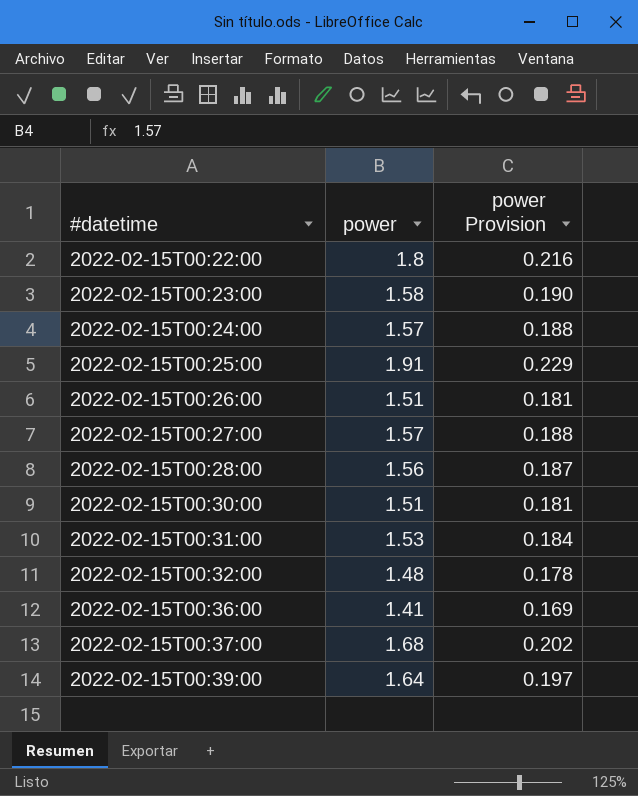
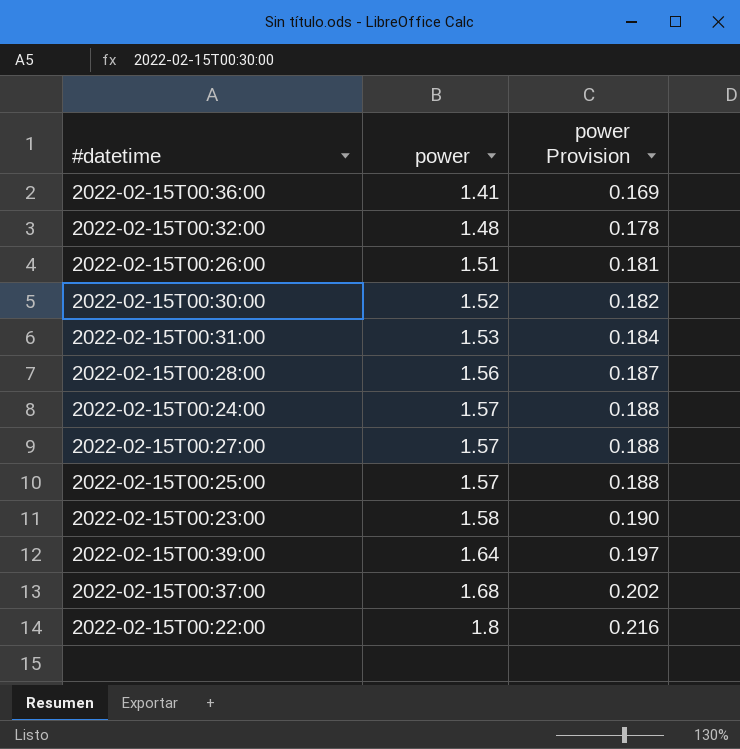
row order: #datetime ascending -> power ascending
2022-02-15T00:30:00 | power: 1.51 -> 1.52
2022-02-15T00:30:00 | power Provision: 0.181 -> 0.182
2022-02-15T00:25:00 | power: 1.91 -> 1.57
2022-02-15T00:25:00 | power Provision: 0.229 -> 0.188

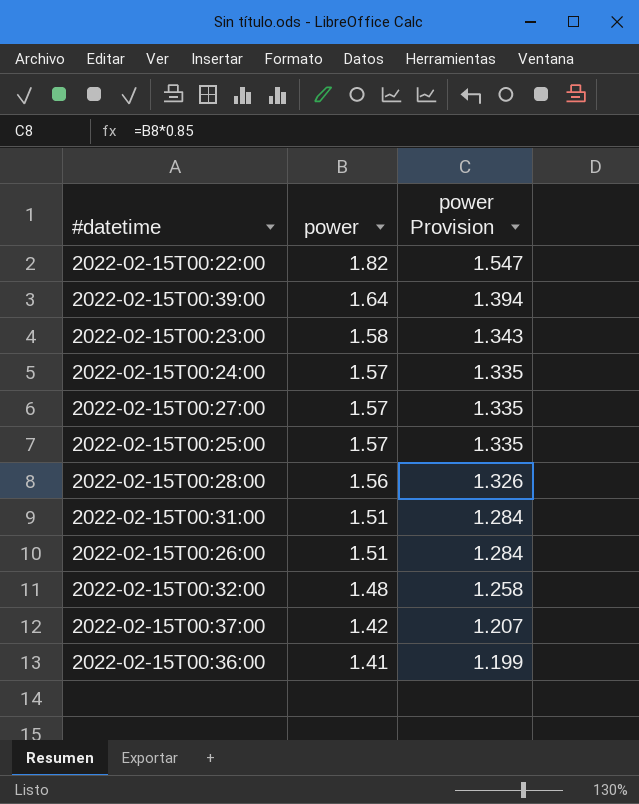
row order: power ascending -> power descending
column power Provision | formula: [power] * 0.12 -> [power] * 0.85
row 2022-02-15T00:30:00: 1.52 | 0.182 -> none
2022-02-15T00:22:00 | power: 1.8 -> 1.82
2022-02-15T00:31:00 | power: 1.53 -> 1.51
2022-02-15T00:37:00 | power: 1.68 -> 1.42

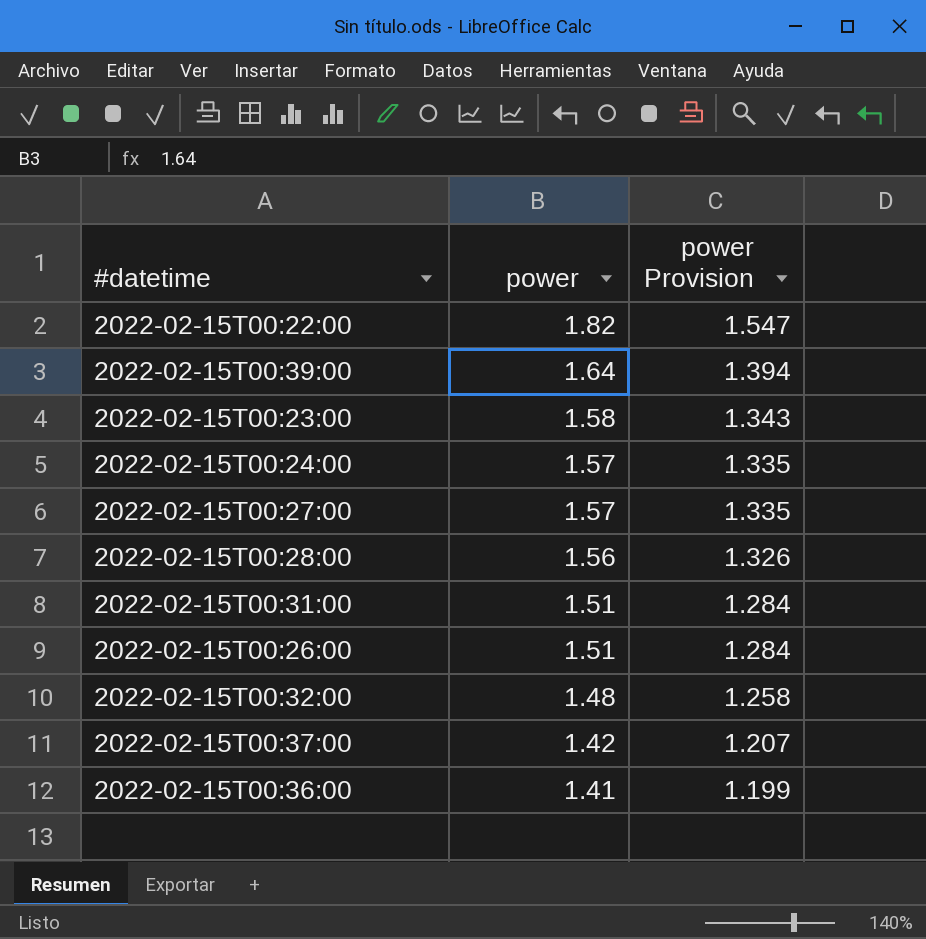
row 2022-02-15T00:25:00: 1.57 | 1.335 -> none

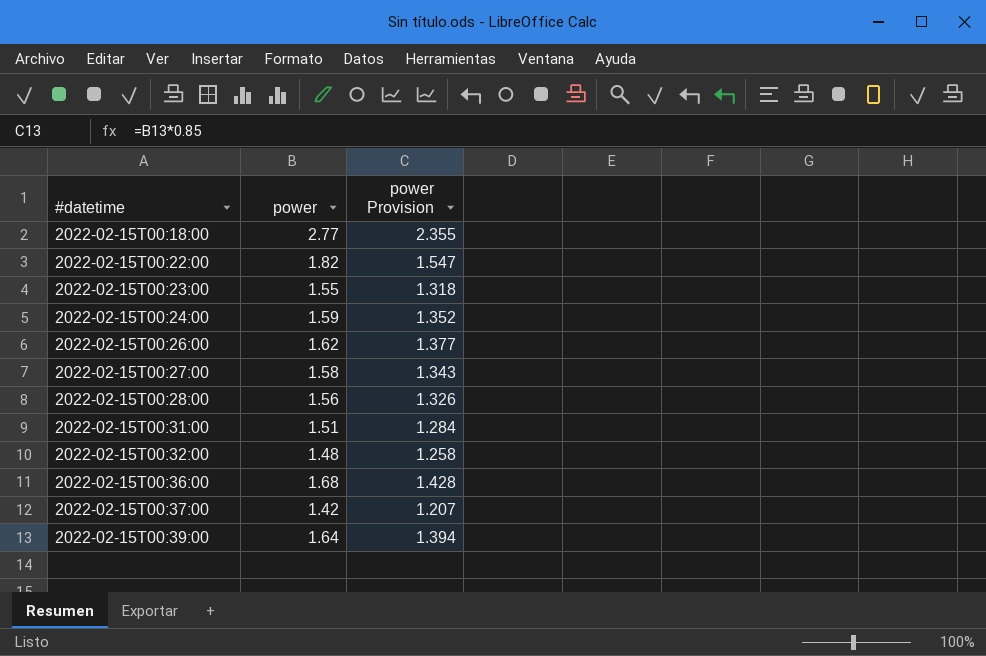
row order: power descending -> #datetime ascending
row 2022-02-15T00:18:00: none -> 2.77 | 2.355
2022-02-15T00:23:00 | power: 1.58 -> 1.55
2022-02-15T00:23:00 | power Provision: 1.343 -> 1.318
2022-02-15T00:24:00 | power: 1.57 -> 1.59
2022-02-15T00:24:00 | power Provision: 1.335 -> 1.352
2022-02-15T00:26:00 | power: 1.51 -> 1.62
2022-02-15T00:26:00 | power Provision: 1.284 -> 1.377
2022-02-15T00:27:00 | power: 1.57 -> 1.58
2022-02-15T00:27:00 | power Provision: 1.335 -> 1.343
2022-02-15T00:36:00 | power: 1.41 -> 1.68
2022-02-15T00:36:00 | power Provision: 1.199 -> 1.428

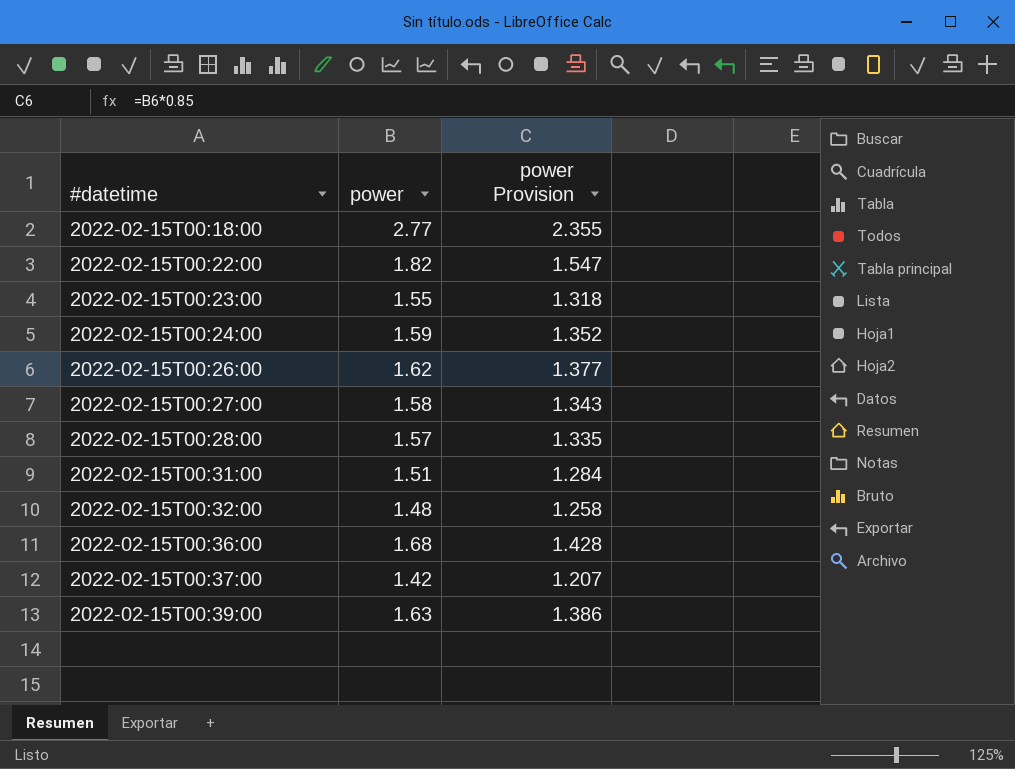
2022-02-15T00:28:00 | power: 1.56 -> 1.57
2022-02-15T00:28:00 | power Provision: 1.326 -> 1.335
2022-02-15T00:39:00 | power: 1.64 -> 1.63
2022-02-15T00:39:00 | power Provision: 1.394 -> 1.386

